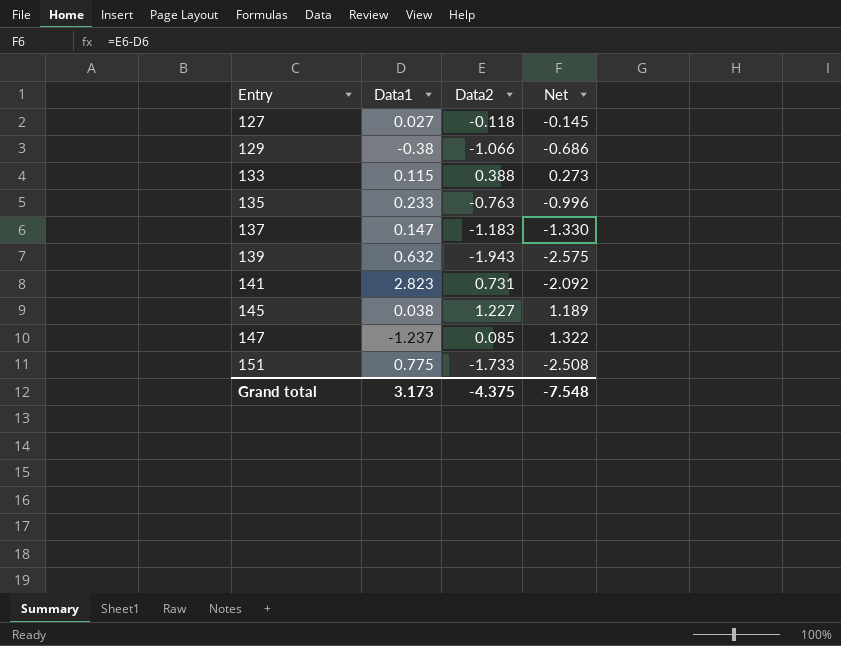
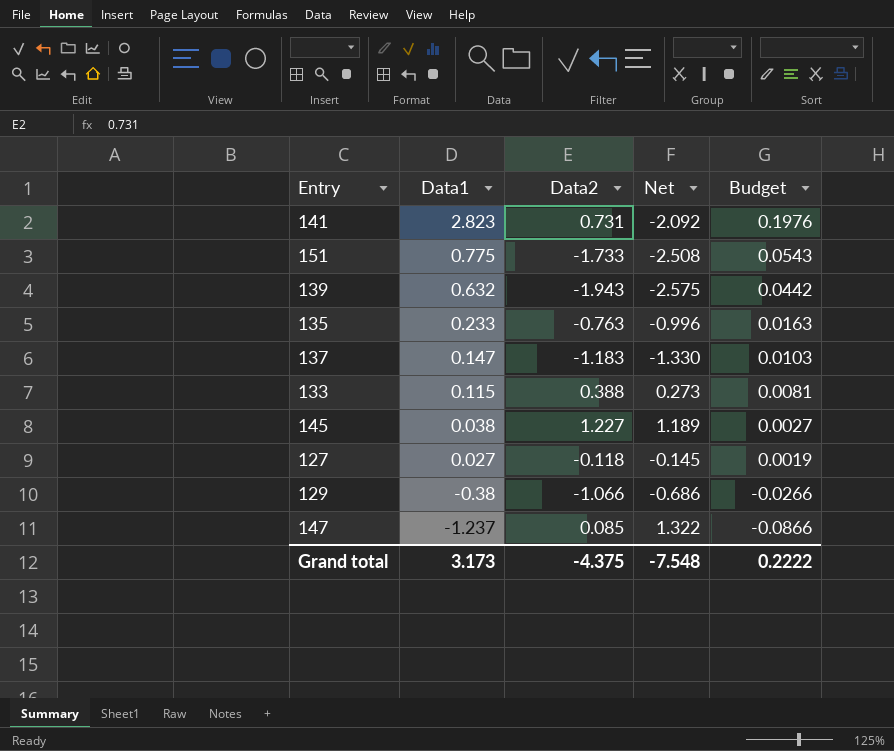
row order: Entry ascending -> Data1 descending
column Budget | formula: none -> [Data1] * 0.07

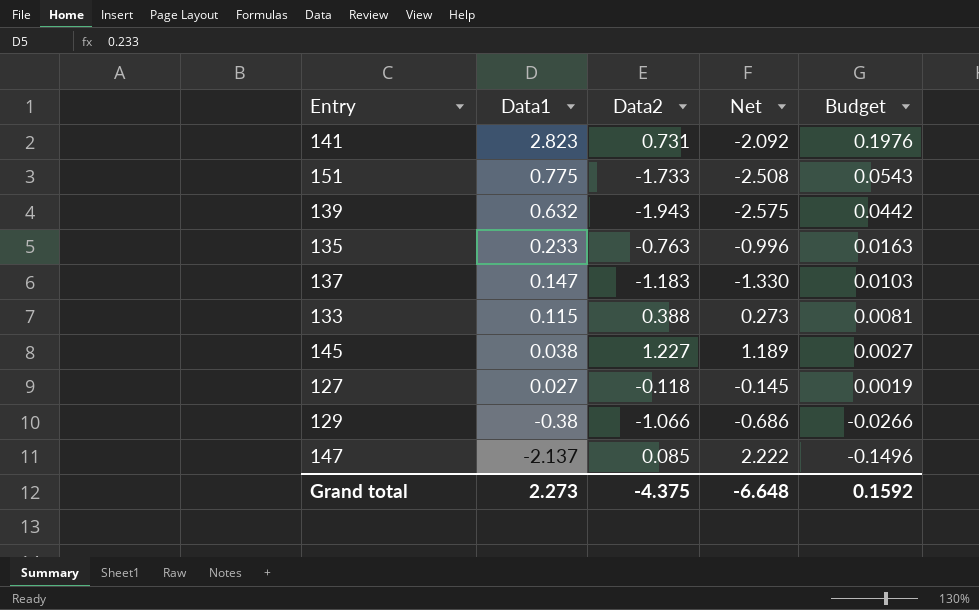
147 | Data1: -1.237 -> -2.137
147 | Net: 1.322 -> 2.222
147 | Budget: -0.0866 -> -0.1496
Grand total | Data1: 3.173 -> 2.273
Grand total | Net: -7.548 -> -6.648
Grand total | Budget: 0.2222 -> 0.1592

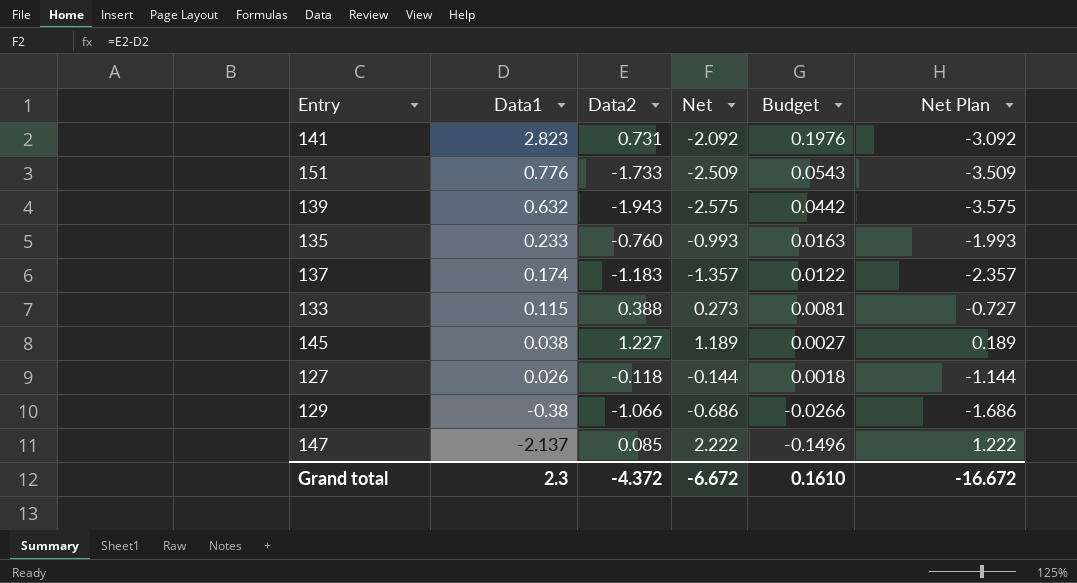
column Net Plan | formula: none -> [Net] - 1
151 | Data1: 0.775 -> 0.776
151 | Net: -2.508 -> -2.509
135 | Data2: -0.763 -> -0.760
135 | Net: -0.996 -> -0.993
137 | Data1: 0.147 -> 0.174
137 | Net: -1.330 -> -1.357
137 | Budget: 0.0103 -> 0.0122
127 | Data1: 0.027 -> 0.026
127 | Net: -0.145 -> -0.144
127 | Budget: 0.0019 -> 0.0018
Grand total | Data1: 2.273 -> 2.3
Grand total | Data2: -4.375 -> -4.372
Grand total | Net: -6.648 -> -6.672
Grand total | Budget: 0.1592 -> 0.1610

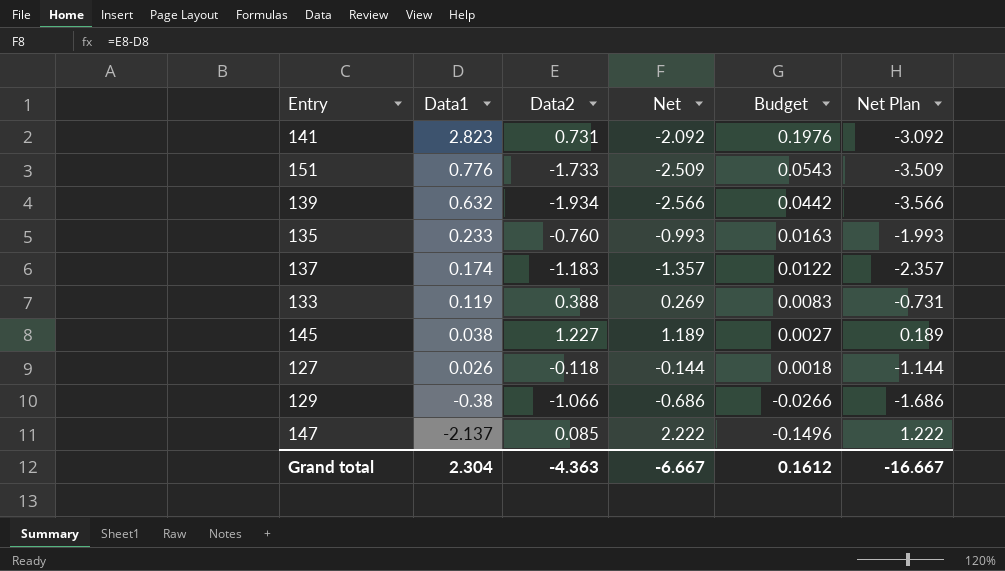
139 | Data2: -1.943 -> -1.934
139 | Net: -2.575 -> -2.566
139 | Net Plan: -3.575 -> -3.566
133 | Data1: 0.115 -> 0.119
133 | Net: 0.273 -> 0.269
133 | Budget: 0.0081 -> 0.0083
133 | Net Plan: -0.727 -> -0.731
Grand total | Data1: 2.3 -> 2.304
Grand total | Data2: -4.372 -> -4.363
Grand total | Net: -6.672 -> -6.667
Grand total | Budget: 0.1610 -> 0.1612
Grand total | Net Plan: -16.672 -> -16.667

